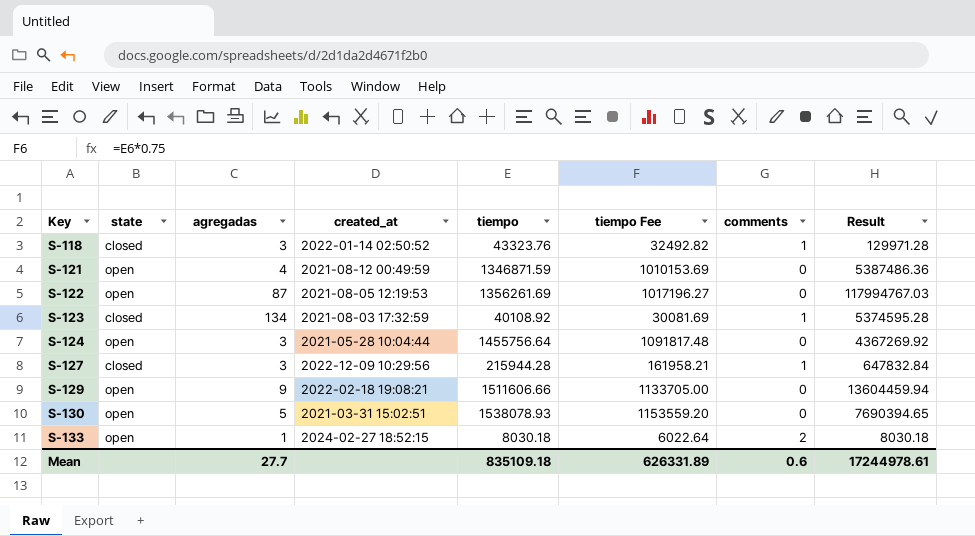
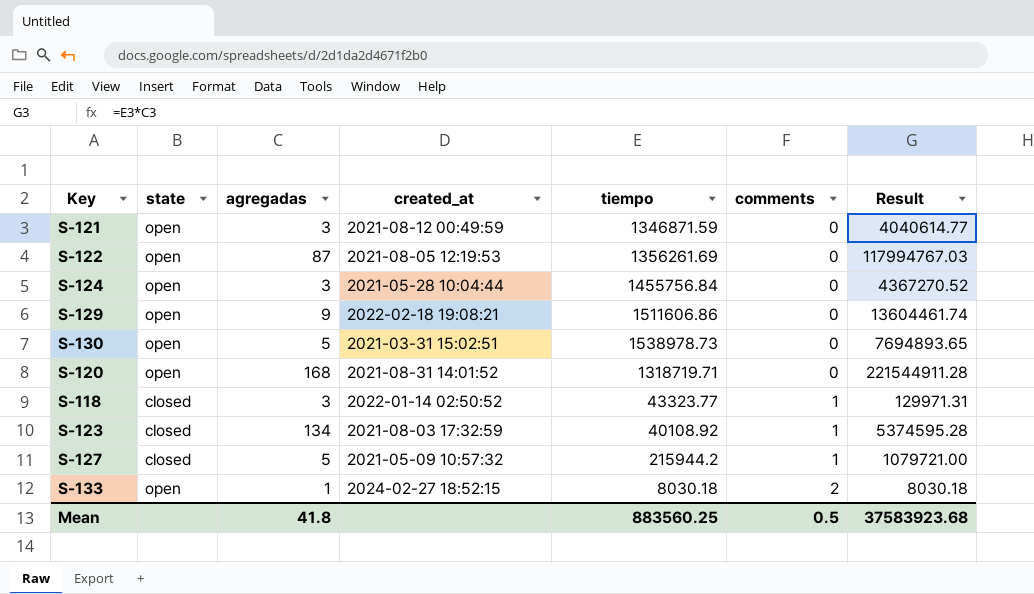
row order: Key ascending -> comments ascending
column tiempo Fee | formula: [tiempo] * 0.75 -> none
S-121 | agregadas: 4 -> 3
S-121 | Result: 5387486.36 -> 4040614.77
S-124 | tiempo: 1455756.64 -> 1455756.84
S-124 | Result: 4367269.92 -> 4367270.52
S-129 | tiempo: 1511606.66 -> 1511606.86
S-129 | Result: 13604459.94 -> 13604461.74
S-130 | tiempo: 1538078.93 -> 1538978.73
S-130 | Result: 7690394.65 -> 7694893.65
row S-120: none -> open | 168 | 2021-08-31 14:01:52 | 1318719.71 | 0 | 221544911.28
S-118 | tiempo: 43323.76 -> 43323.77
S-118 | Result: 129971.28 -> 129971.31
S-127 | agregadas: 3 -> 5
S-127 | created_at: 2022-12-09 10:29:56 -> 2021-05-09 10:57:32
S-127 | tiempo: 215944.28 -> 215944.2
S-127 | Result: 647832.84 -> 1079721.00
Mean | agregadas: 27.7 -> 41.8
Mean | tiempo: 835109.18 -> 883560.25
Mean | comments: 0.6 -> 0.5
Mean | Result: 17244978.61 -> 37583923.68

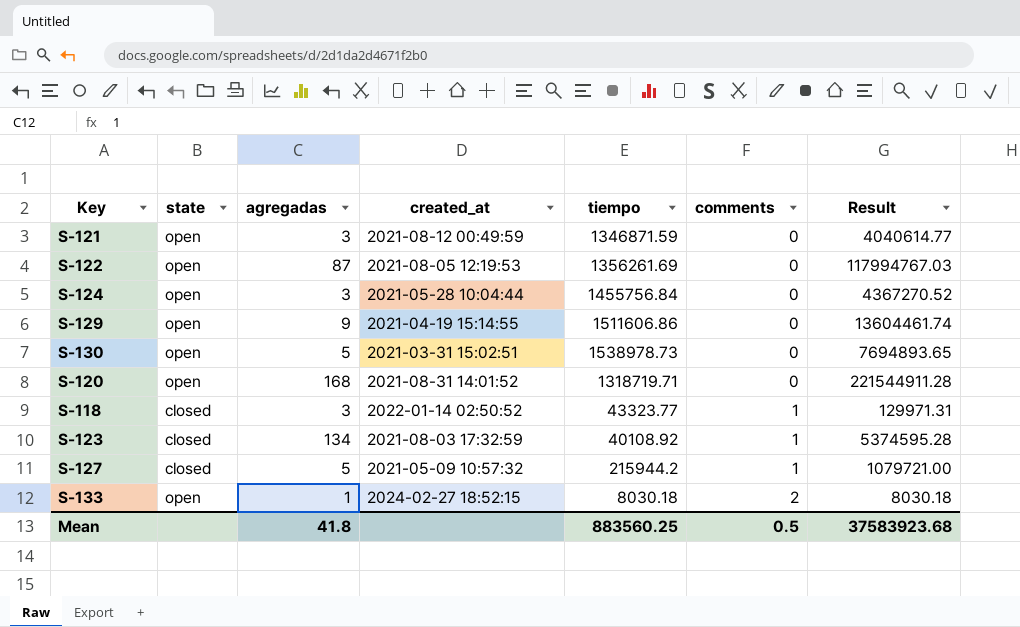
S-129 | created_at: 2022-02-18 19:08:21 -> 2021-04-19 15:14:55

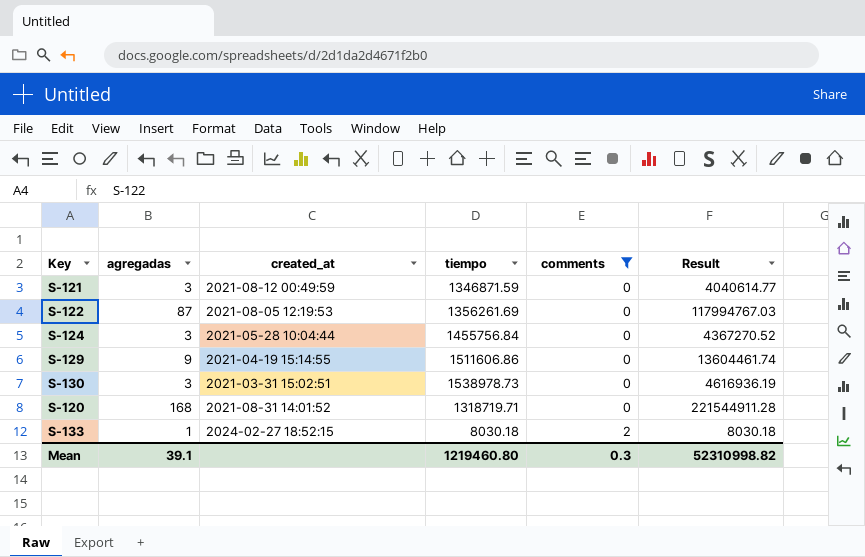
filter: none -> comments != 1
column state | position: 2 -> none
S-130 | agregadas: 5 -> 3
S-130 | Result: 7694893.65 -> 4616936.19
Mean | agregadas: 41.8 -> 39.1
Mean | tiempo: 883560.25 -> 1219460.80
Mean | comments: 0.5 -> 0.3
Mean | Result: 37583923.68 -> 52310998.82

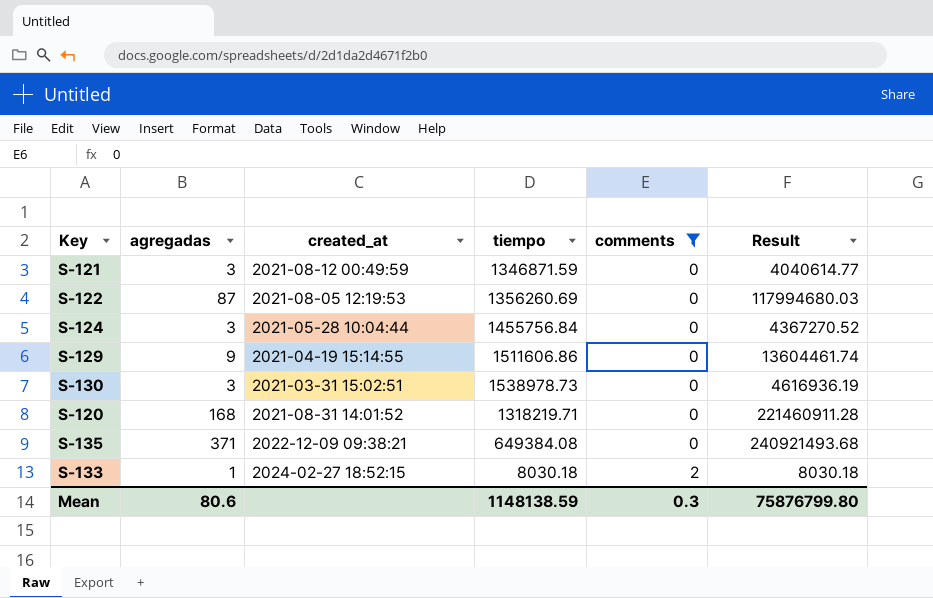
S-122 | tiempo: 1356261.69 -> 1356260.69
S-122 | Result: 117994767.03 -> 117994680.03
S-120 | tiempo: 1318719.71 -> 1318219.71
S-120 | Result: 221544911.28 -> 221460911.28
row S-135: none -> 371 | 2022-12-09 09:38:21 | 649384.08 | 0 | 240921493.68
Mean | agregadas: 39.1 -> 80.6
Mean | tiempo: 1219460.80 -> 1148138.59
Mean | Result: 52310998.82 -> 75876799.80

